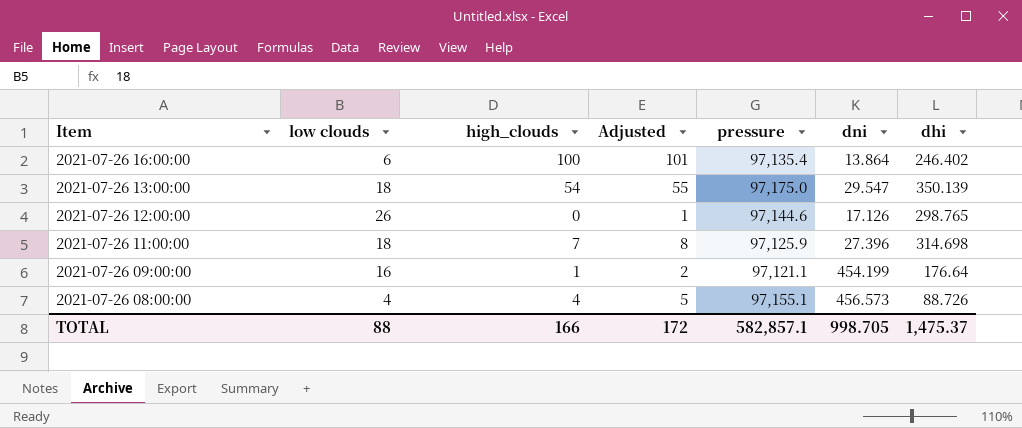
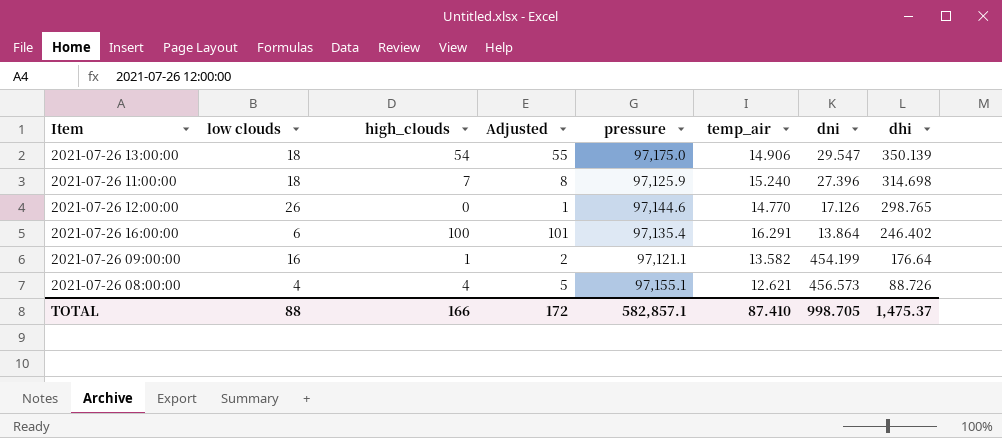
row order: Item descending -> dhi descending
column temp_air | position: none -> 6

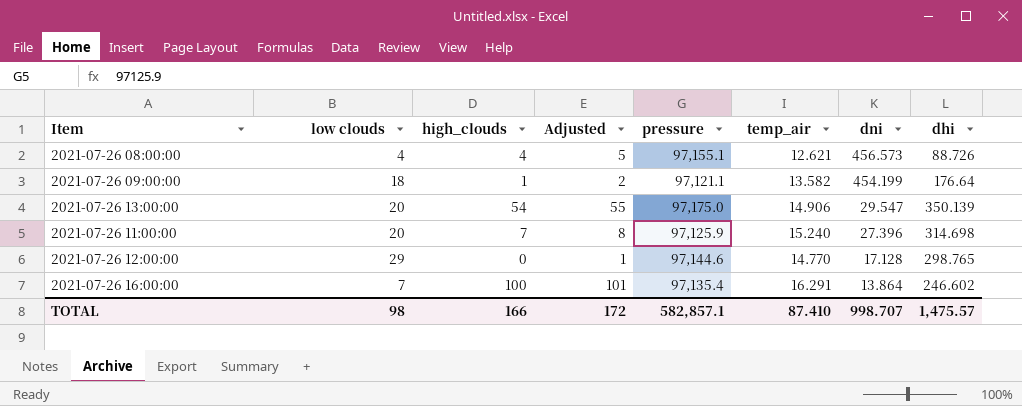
row order: dhi descending -> dni descending
2021-07-26 09:00:00 | low clouds: 16 -> 18
2021-07-26 13:00:00 | low clouds: 18 -> 20
2021-07-26 11:00:00 | low clouds: 18 -> 20
2021-07-26 12:00:00 | low clouds: 26 -> 29
2021-07-26 12:00:00 | dni: 17.126 -> 17.128
2021-07-26 16:00:00 | low clouds: 6 -> 7
2021-07-26 16:00:00 | dhi: 246.402 -> 246.602
TOTAL | low clouds: 88 -> 98
TOTAL | dni: 998.705 -> 998.707
TOTAL | dhi: 1,475.37 -> 1,475.57

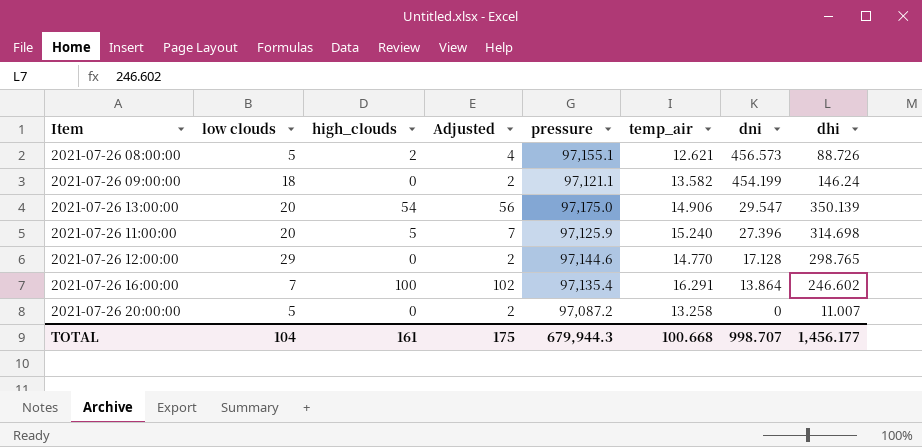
column Adjusted | formula: [high_clouds] + 1 -> [high_clouds] + 2
2021-07-26 08:00:00 | low clouds: 4 -> 5
2021-07-26 08:00:00 | high_clouds: 4 -> 2
2021-07-26 09:00:00 | high_clouds: 1 -> 0
2021-07-26 09:00:00 | dhi: 176.64 -> 146.24
2021-07-26 11:00:00 | high_clouds: 7 -> 5
row 2021-07-26 20:00:00: none -> 5 | 0 | 2 | 97,087.2 | 13.258 | 0 | 11.007
TOTAL | low clouds: 98 -> 104
TOTAL | high_clouds: 166 -> 161
TOTAL | Adjusted: 172 -> 175
TOTAL | pressure: 582,857.1 -> 679,944.3
TOTAL | temp_air: 87.410 -> 100.668
TOTAL | dhi: 1,475.57 -> 1,456.177

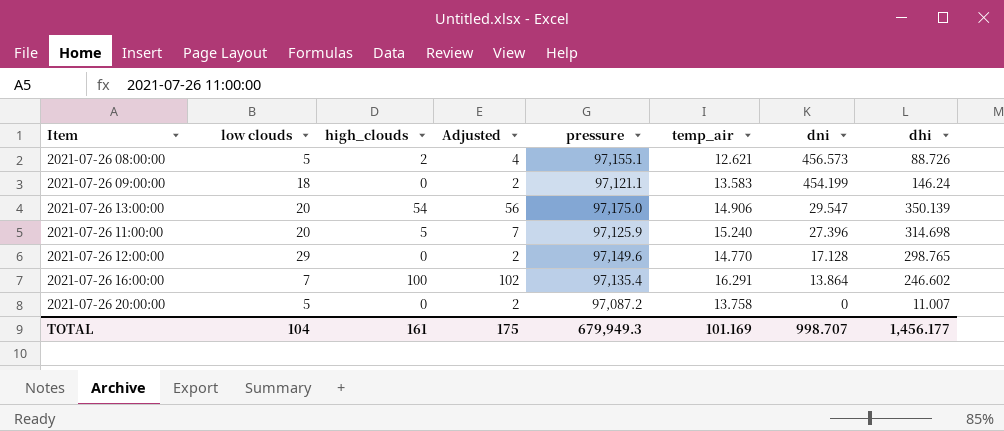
2021-07-26 09:00:00 | temp_air: 13.582 -> 13.583
2021-07-26 12:00:00 | pressure: 97,144.6 -> 97,149.6
2021-07-26 20:00:00 | temp_air: 13.258 -> 13.758
TOTAL | pressure: 679,944.3 -> 679,949.3
TOTAL | temp_air: 100.668 -> 101.169

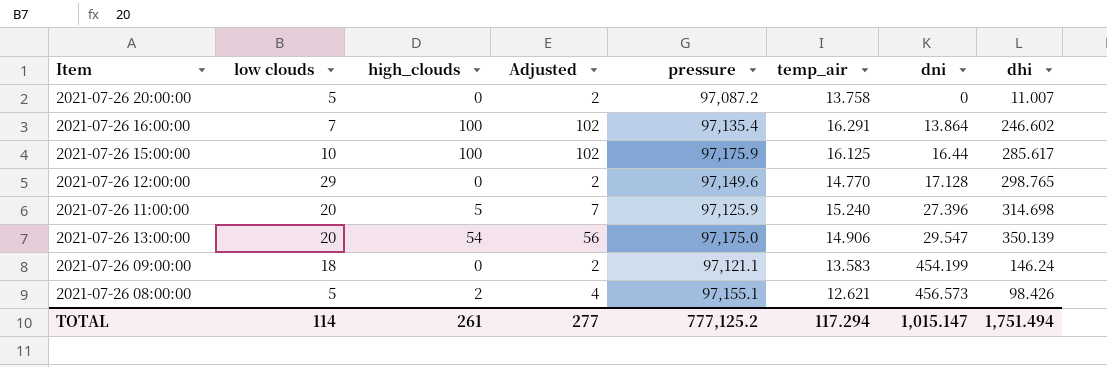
row order: dni descending -> dni ascending
row 2021-07-26 15:00:00: none -> 10 | 100 | 102 | 97,175.9 | 16.125 | 16.44 | 285.617
2021-07-26 08:00:00 | dhi: 88.726 -> 98.426
TOTAL | low clouds: 104 -> 114
TOTAL | high_clouds: 161 -> 261
TOTAL | Adjusted: 175 -> 277
TOTAL | pressure: 679,949.3 -> 777,125.2
TOTAL | temp_air: 101.169 -> 117.294
TOTAL | dni: 998.707 -> 1,015.147
TOTAL | dhi: 1,456.177 -> 1,751.494

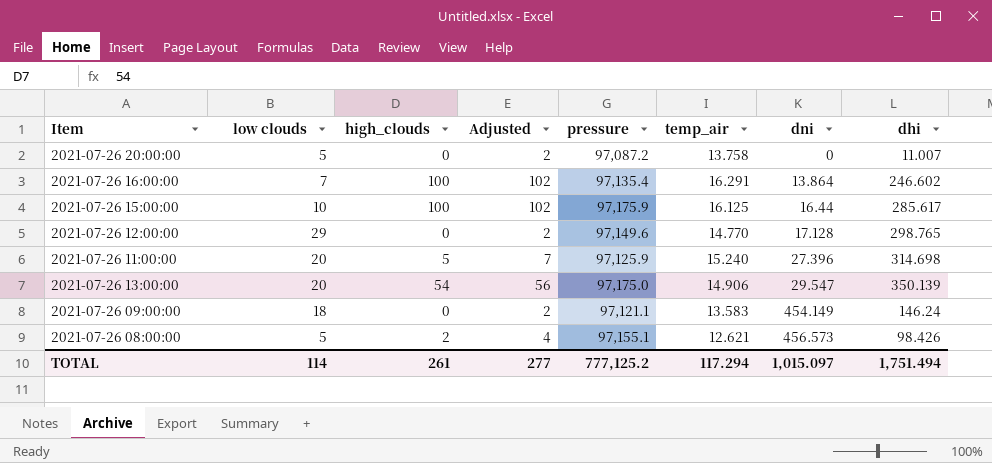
2021-07-26 09:00:00 | dni: 454.199 -> 454.149
TOTAL | dni: 1,015.147 -> 1,015.097

